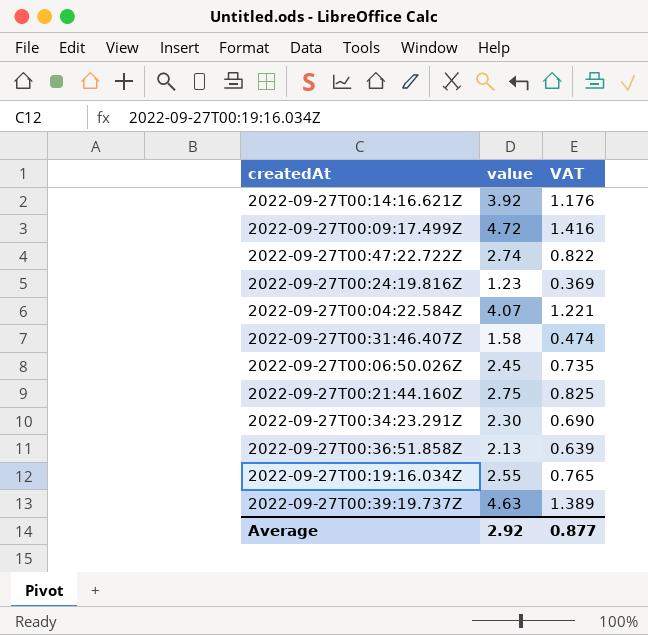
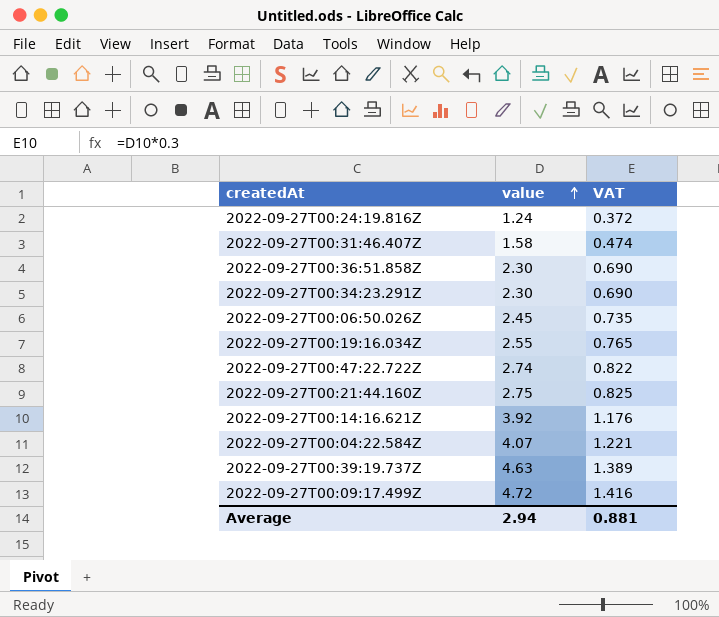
row order: none -> value ascending
2022-09-27T00:24:19.816Z | value: 1.23 -> 1.24
2022-09-27T00:24:19.816Z | VAT: 0.369 -> 0.372
2022-09-27T00:36:51.858Z | value: 2.13 -> 2.30
2022-09-27T00:36:51.858Z | VAT: 0.639 -> 0.690
Average | value: 2.92 -> 2.94
Average | VAT: 0.877 -> 0.881

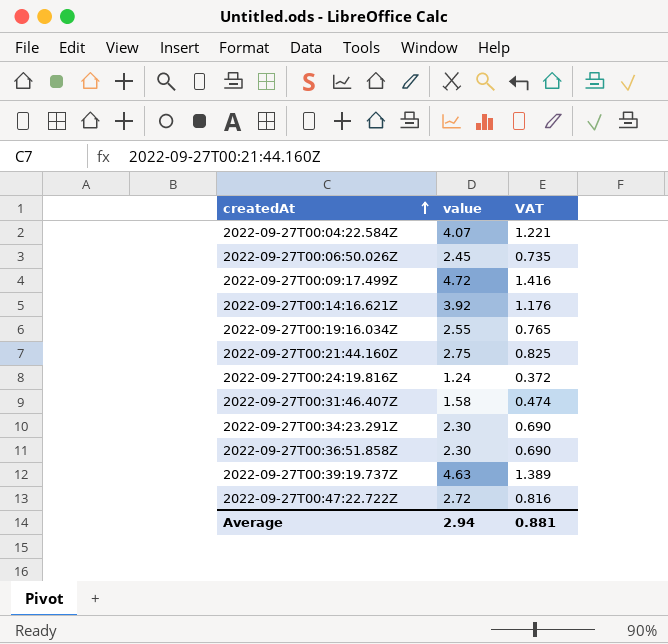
row order: value ascending -> createdAt ascending
2022-09-27T00:47:22.722Z | value: 2.74 -> 2.72
2022-09-27T00:47:22.722Z | VAT: 0.822 -> 0.816

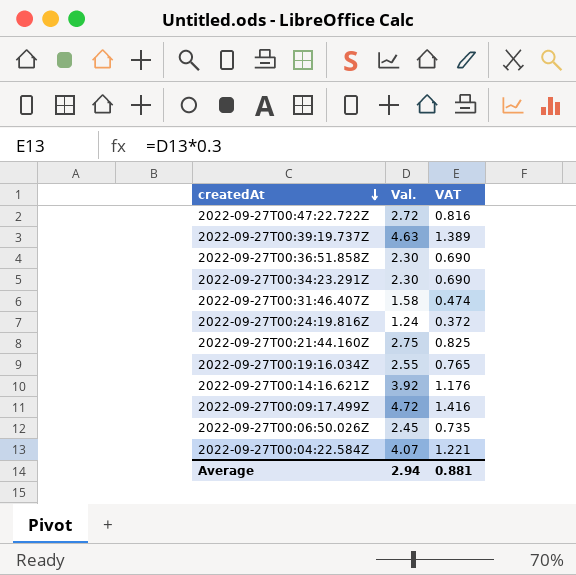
row order: createdAt ascending -> createdAt descending
column name: value -> Val.

